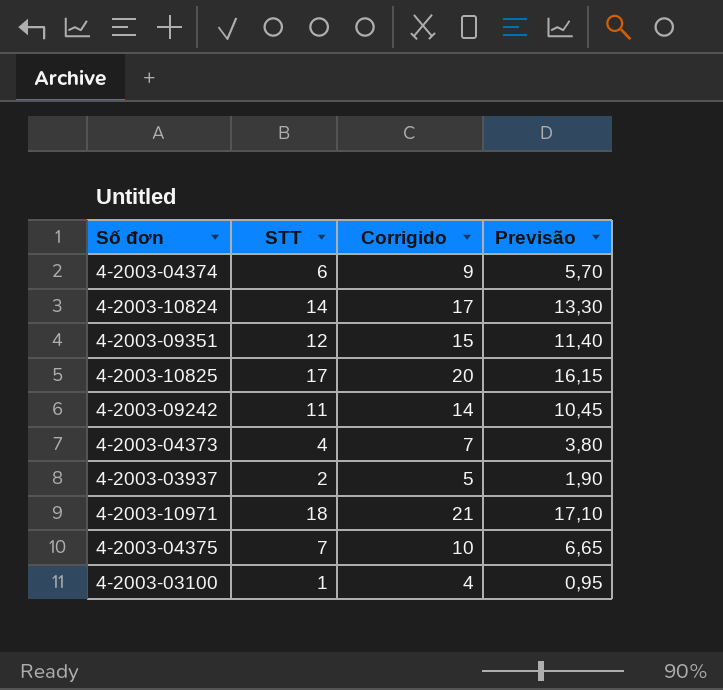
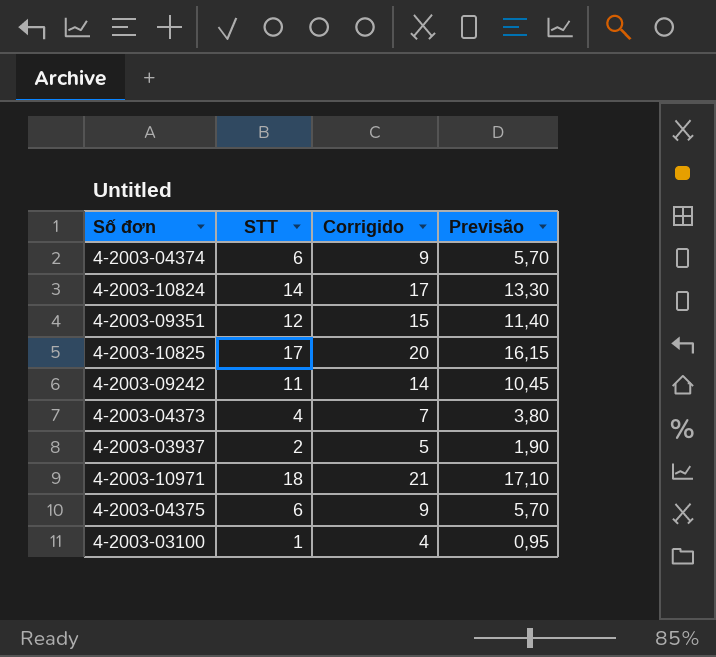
4-2003-04375 | STT: 7 -> 6
4-2003-04375 | Corrigido: 10 -> 9
4-2003-04375 | Previsão: 6,65 -> 5,70

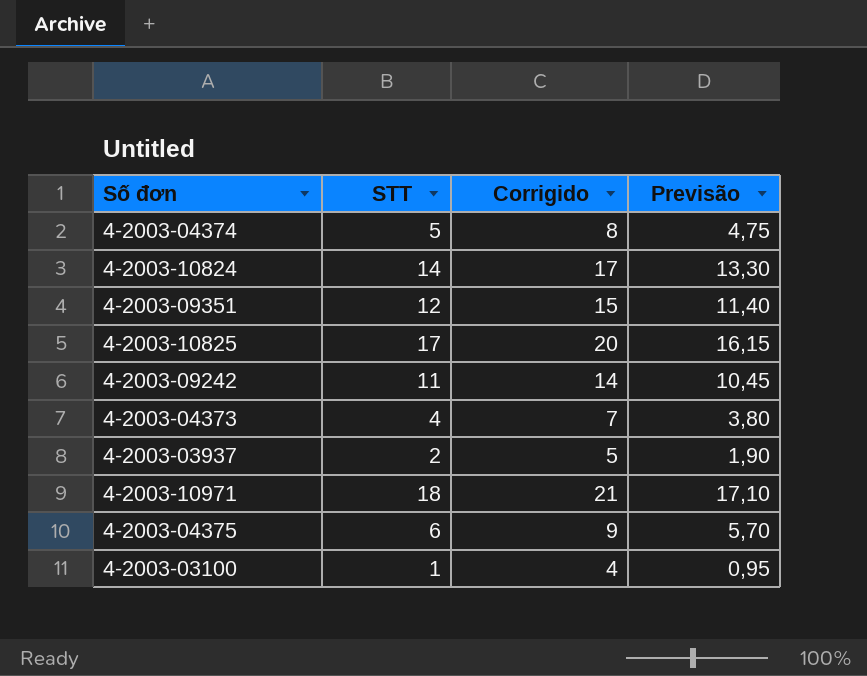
4-2003-04374 | STT: 6 -> 5
4-2003-04374 | Corrigido: 9 -> 8
4-2003-04374 | Previsão: 5,70 -> 4,75

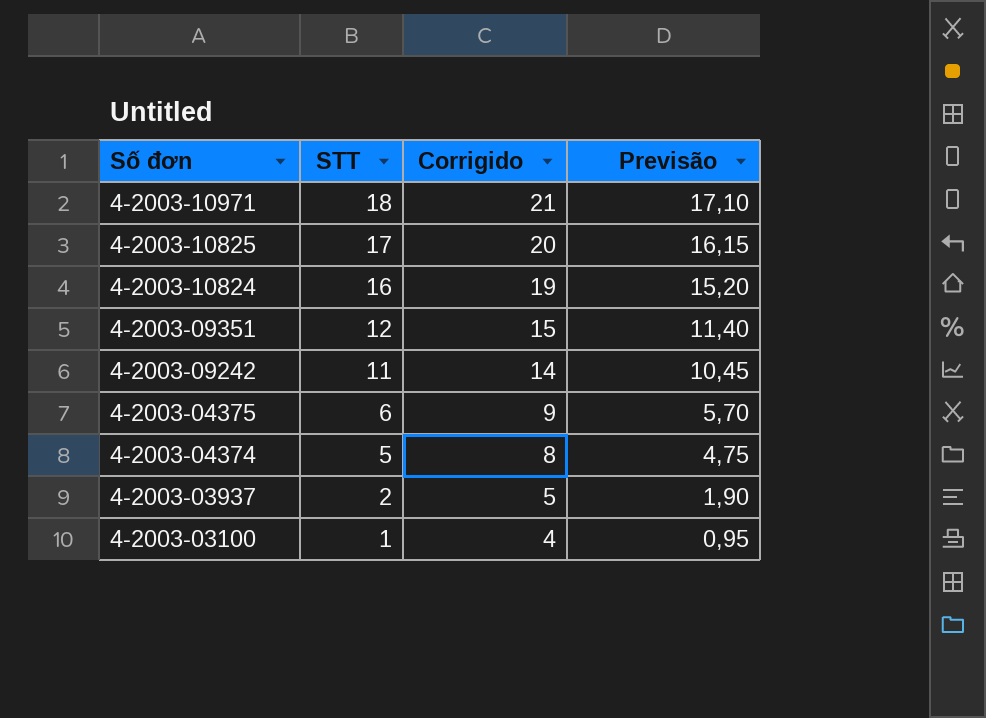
row order: none -> Số đơn descending
row 4-2003-04373: 4 | 7 | 3,80 -> none
4-2003-10824 | STT: 14 -> 16
4-2003-10824 | Corrigido: 17 -> 19
4-2003-10824 | Previsão: 13,30 -> 15,20

